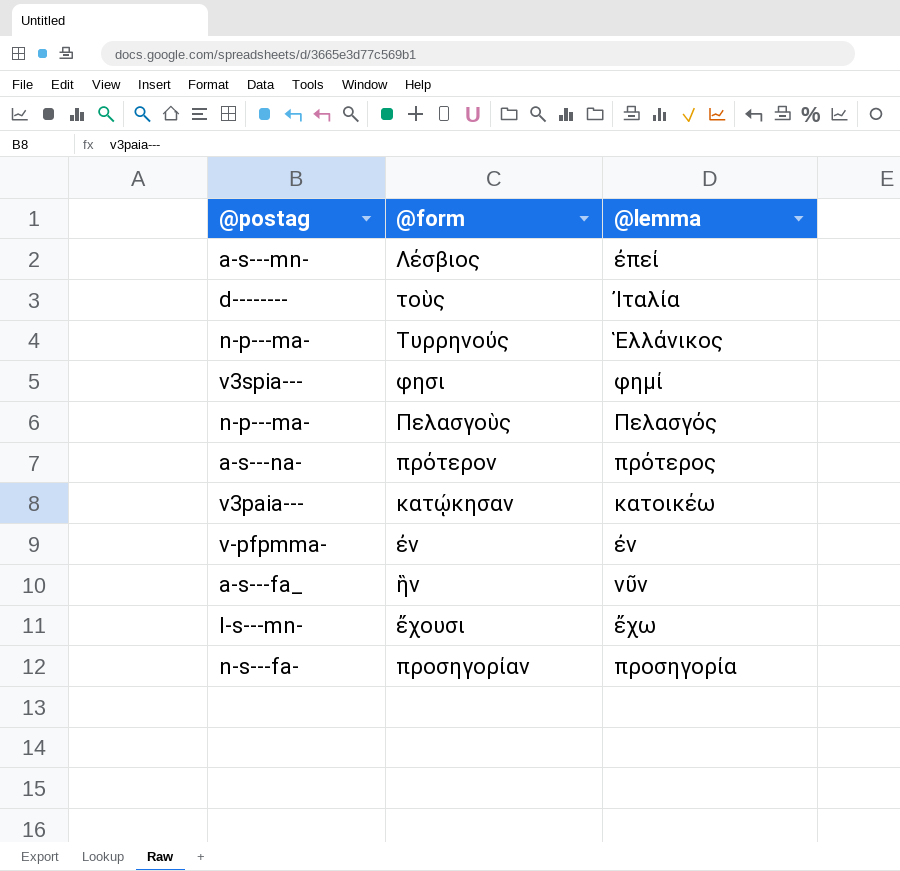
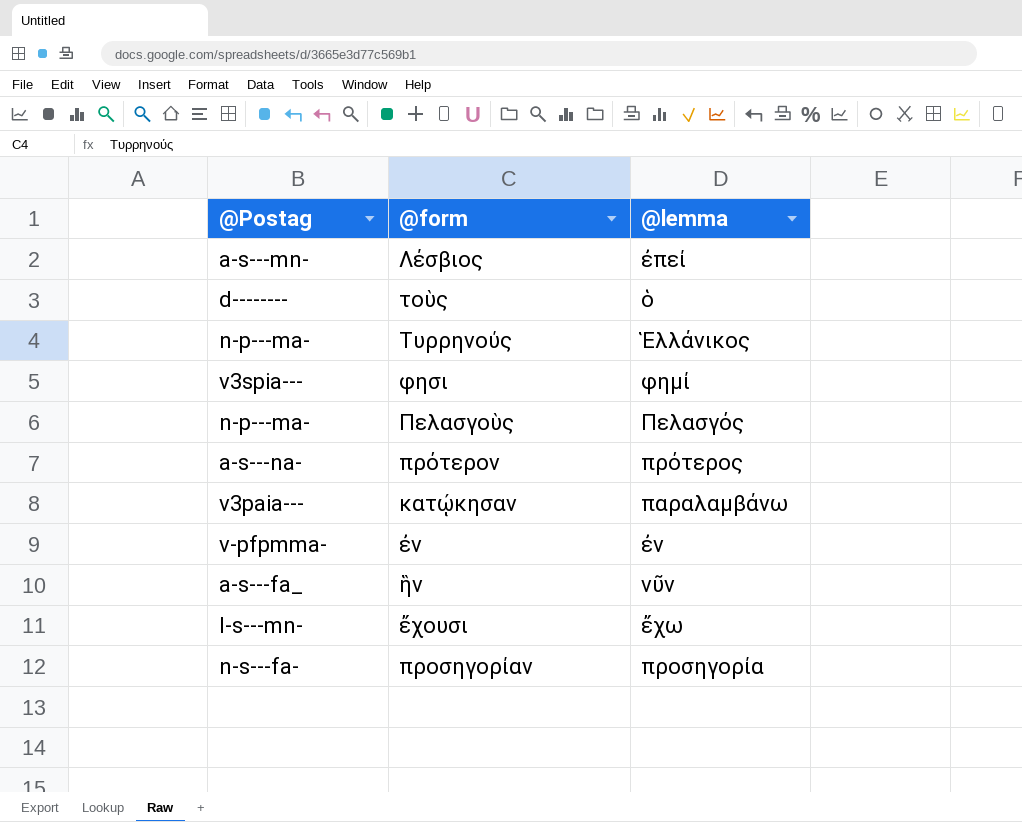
column name: @postag -> @Postag
τοὺς | @lemma: Ἰταλία -> ὁ
κατῴκησαν | @lemma: κατοικέω -> παραλαμβάνω

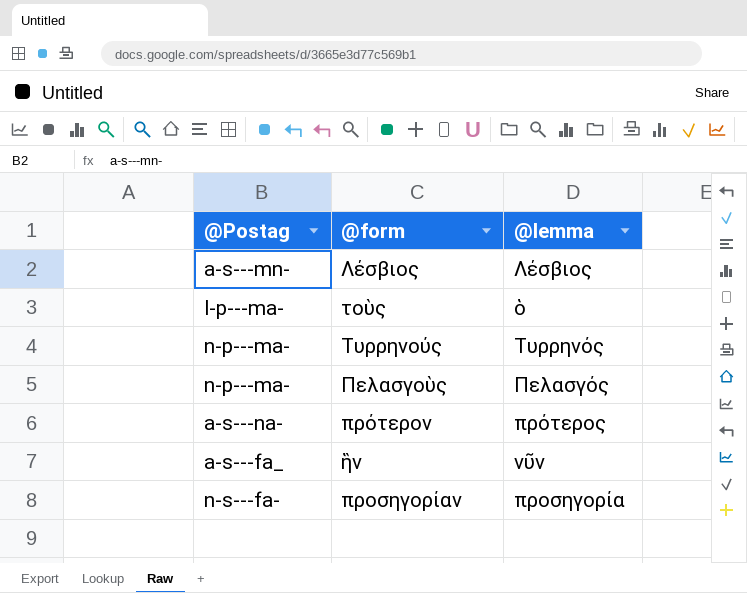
row φησι: v3spia--- | φημί -> none
row κατῴκησαν: v3paia--- | παραλαμβάνω -> none
row ἐν: v-pfpmma- | ἐν -> none
row ἔχουσι: l-s---mn- | ἔχω -> none
Λέσβιος | @lemma: ἐπεί -> Λέσβιος
τοὺς | @Postag: d-------- -> l-p---ma-
Τυρρηνούς | @lemma: Ἑλλάνικος -> Τυρρηνός

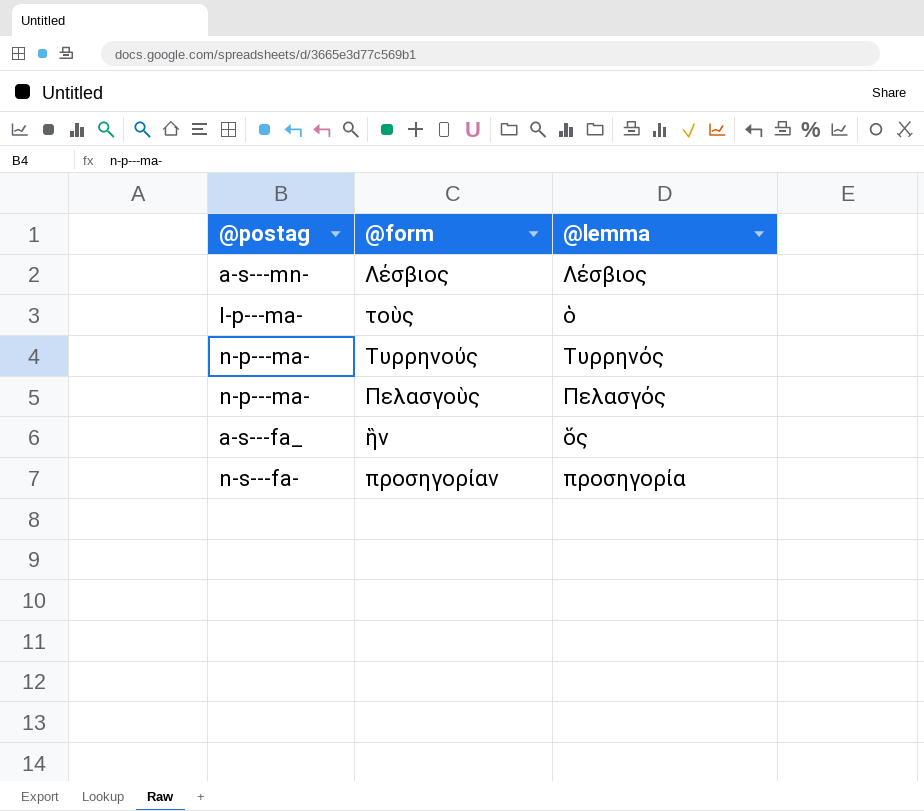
column name: @Postag -> @postag
row πρότερον: a-s---na- | πρότερος -> none
ἣν | @lemma: νῦν -> ὅς

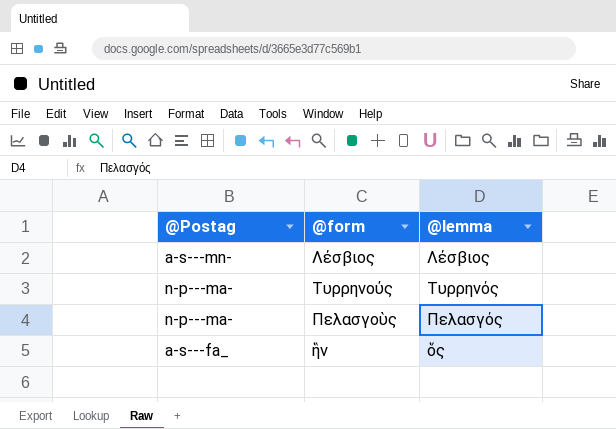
column name: @postag -> @Postag
row τοὺς: l-p---ma- | ὁ -> none
row προσηγορίαν: n-s---fa- | προσηγορία -> none

